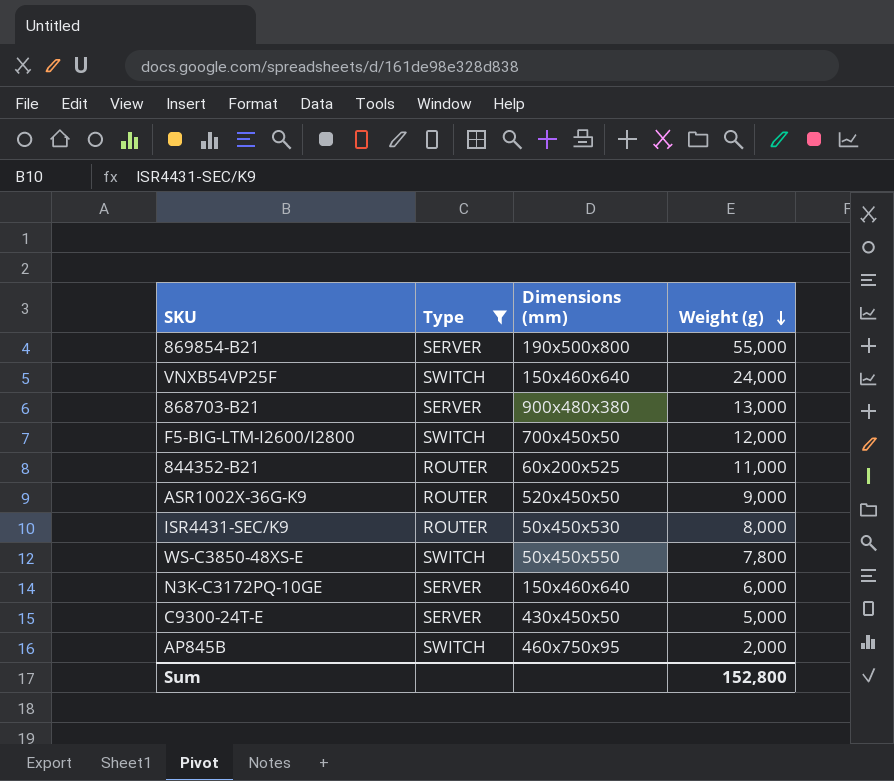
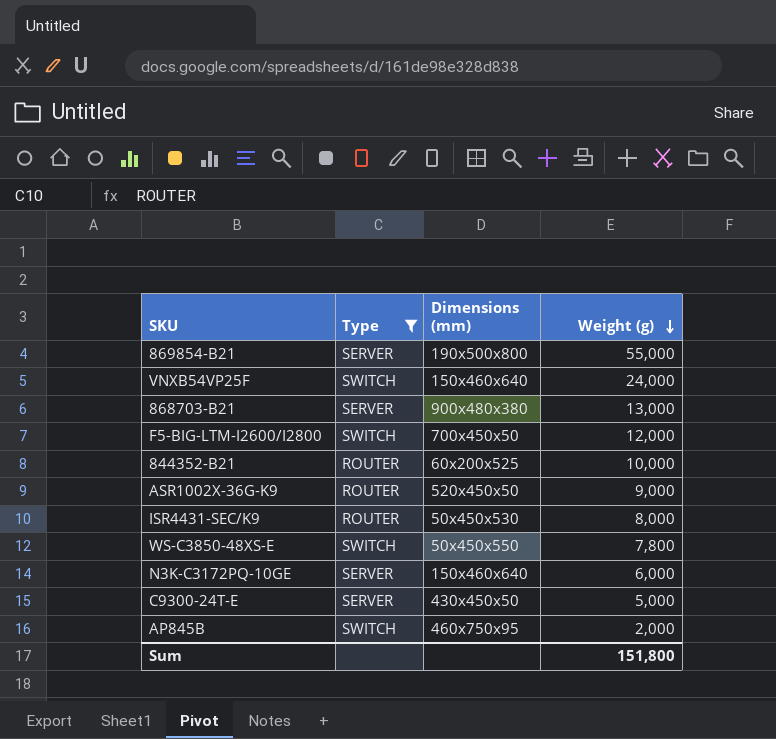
844352-B21 | Weight (g): 11,000 -> 10,000
Sum | Weight (g): 152,800 -> 151,800

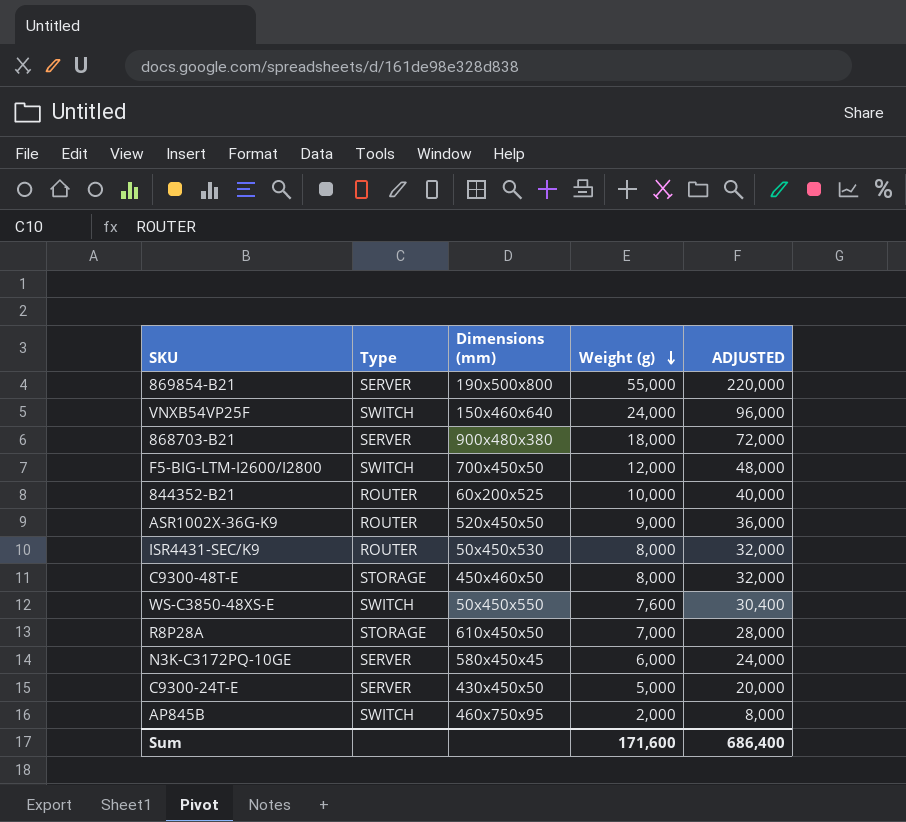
filter: Type != STORAGE -> none
column ADJUSTED | formula: none -> [Weight (g)] * 4
868703-B21 | Weight (g): 13,000 -> 18,000
WS-C3850-48XS-E | Weight (g): 7,800 -> 7,600
N3K-C3172PQ-10GE | Dimensions (mm): 150x460x640 -> 580x450x45
Sum | Weight (g): 151,800 -> 171,600

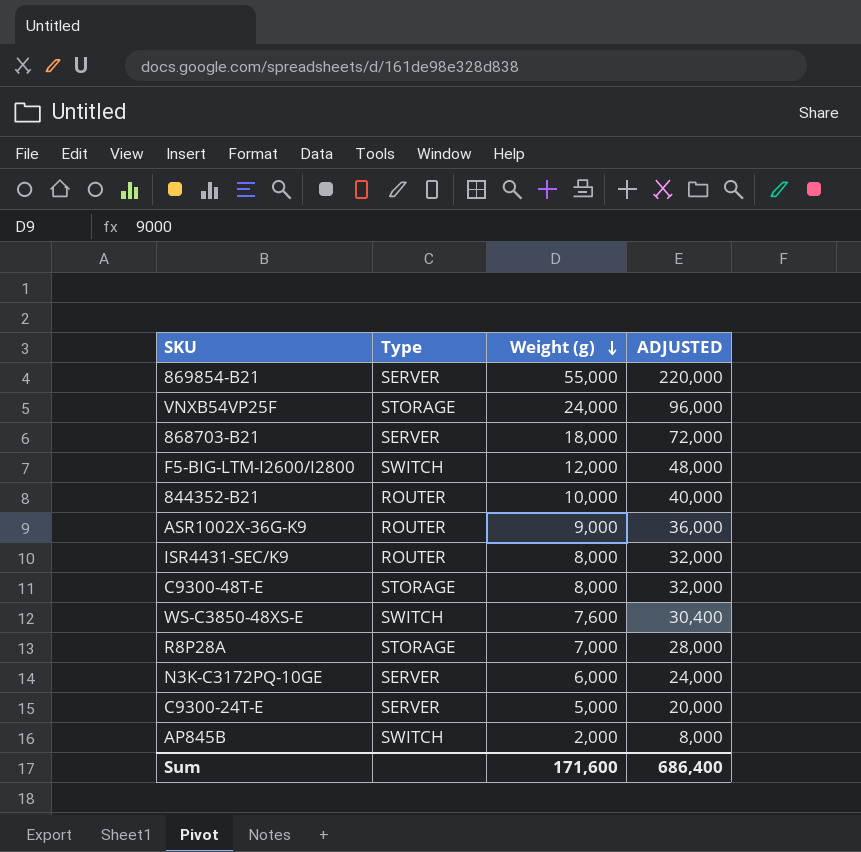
column Dimensions (mm) | position: 3 -> none
VNXB54VP25F | Type: SWITCH -> STORAGE

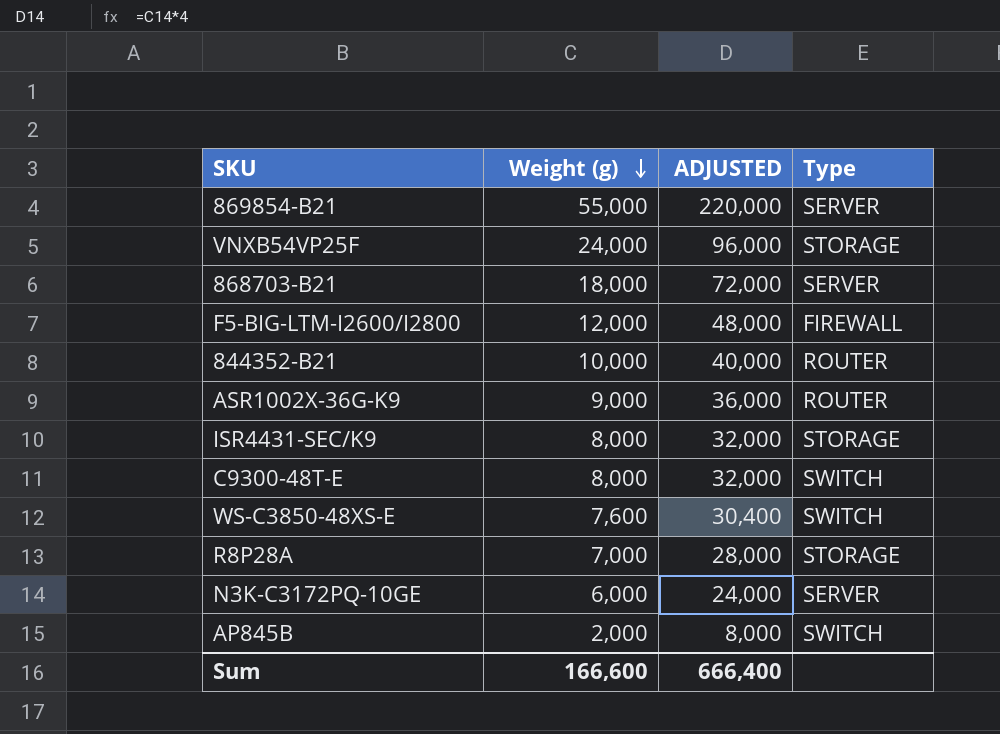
column Type | position: 2 -> 4
row C9300-24T-E: SERVER | 5,000 | 20,000 -> none
F5-BIG-LTM-I2600/I2800 | Type: SWITCH -> FIREWALL
ISR4431-SEC/K9 | Type: ROUTER -> STORAGE
C9300-48T-E | Type: STORAGE -> SWITCH
Sum | Weight (g): 171,600 -> 166,600
Sum | ADJUSTED: 686,400 -> 666,400

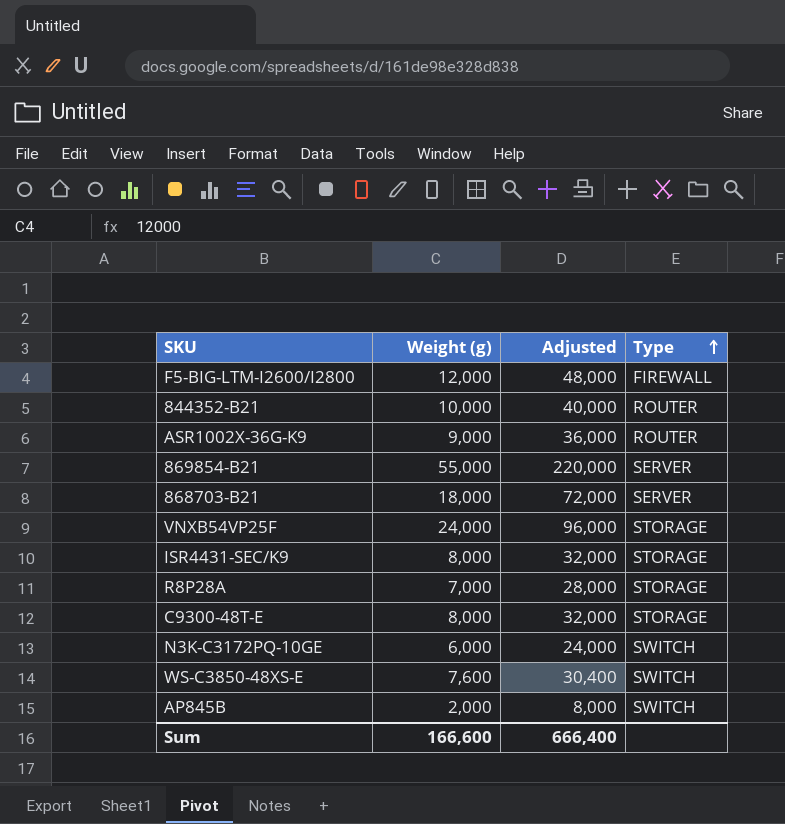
row order: Weight (g) descending -> Type ascending
column name: ADJUSTED -> Adjusted
C9300-48T-E | Type: SWITCH -> STORAGE
N3K-C3172PQ-10GE | Type: SERVER -> SWITCH

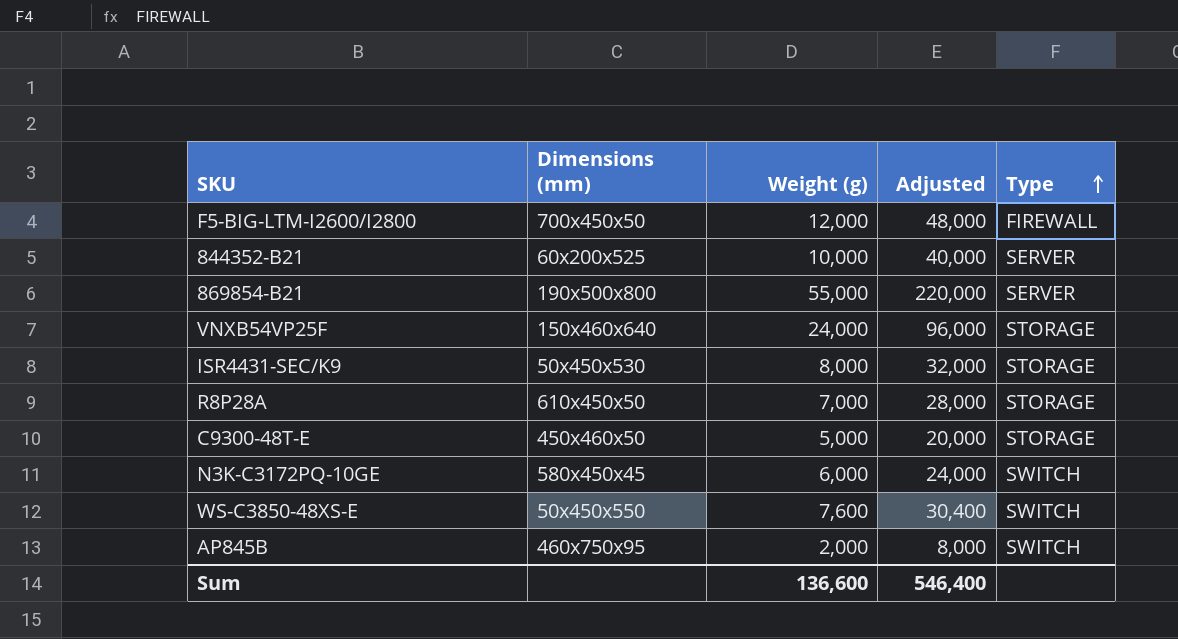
column Dimensions (mm) | position: none -> 2
row ASR1002X-36G-K9: 9,000 | 36,000 | ROUTER -> none
row 868703-B21: 18,000 | 72,000 | SERVER -> none
844352-B21 | Type: ROUTER -> SERVER
C9300-48T-E | Weight (g): 8,000 -> 5,000
C9300-48T-E | Adjusted: 32,000 -> 20,000
Sum | Weight (g): 166,600 -> 136,600
Sum | Adjusted: 666,400 -> 546,400

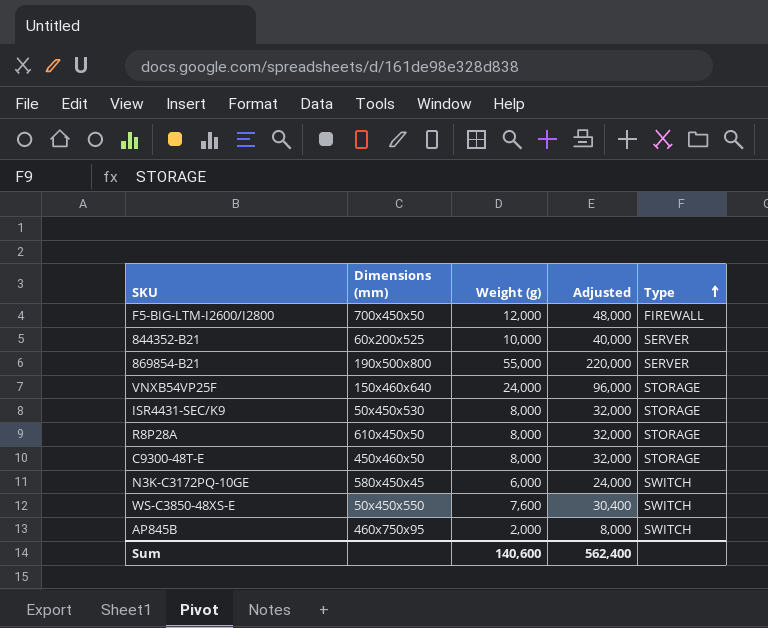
R8P28A | Weight (g): 7,000 -> 8,000
R8P28A | Adjusted: 28,000 -> 32,000
C9300-48T-E | Weight (g): 5,000 -> 8,000
C9300-48T-E | Adjusted: 20,000 -> 32,000
Sum | Weight (g): 136,600 -> 140,600
Sum | Adjusted: 546,400 -> 562,400

